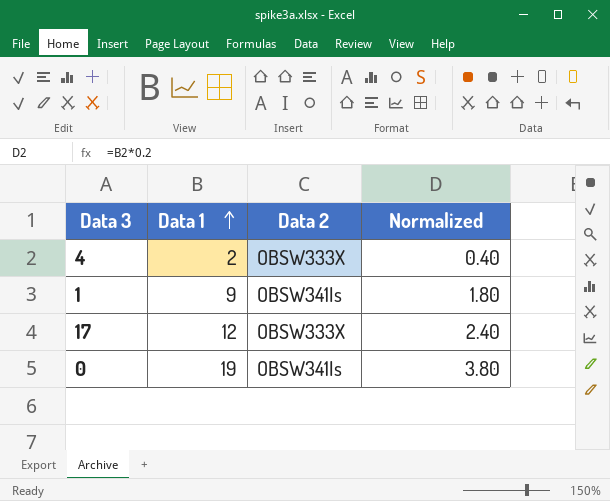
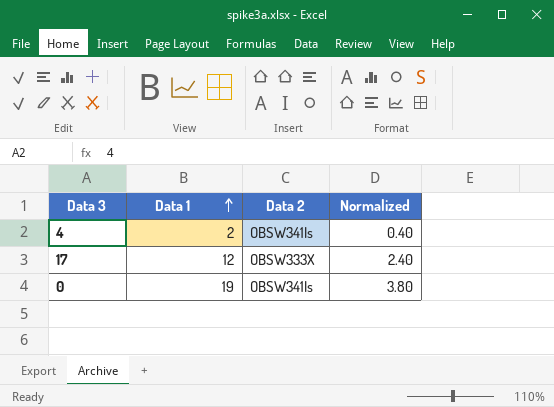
row 1: 9 | OBSW341Is | 1.80 -> none
4 | Data 2: OBSW333X -> OBSW341Is

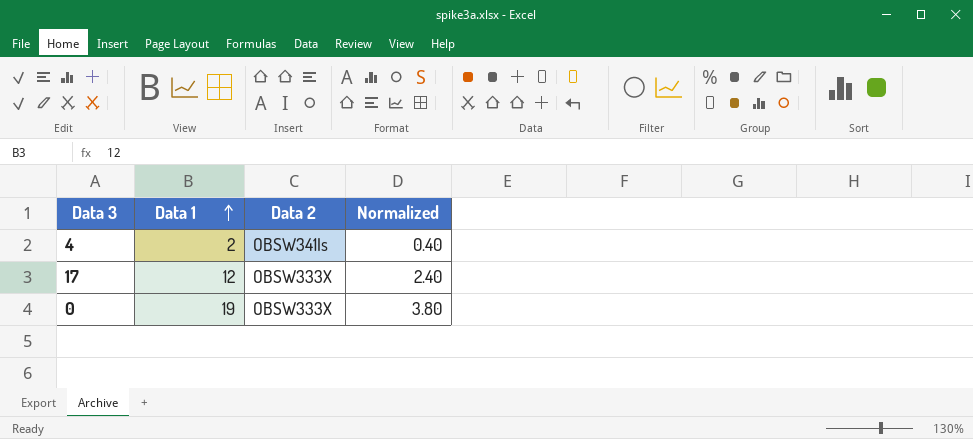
0 | Data 2: OBSW341Is -> OBSW333X

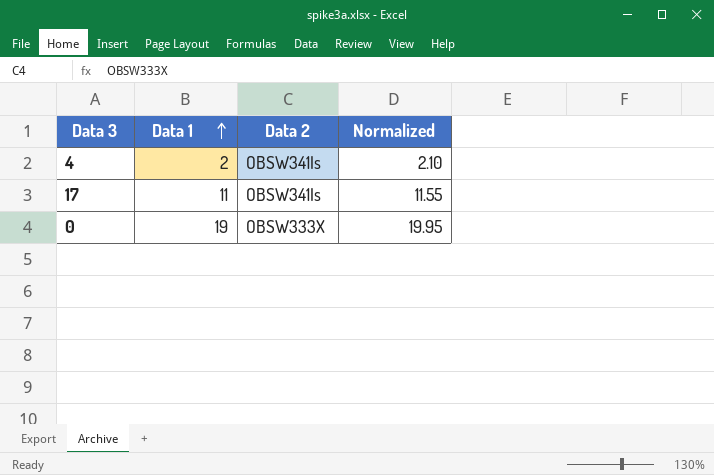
column Normalized | formula: [Data 1] * 0.2 -> [Data 1] * 1.05
17 | Data 1: 12 -> 11
17 | Data 2: OBSW333X -> OBSW341Is

